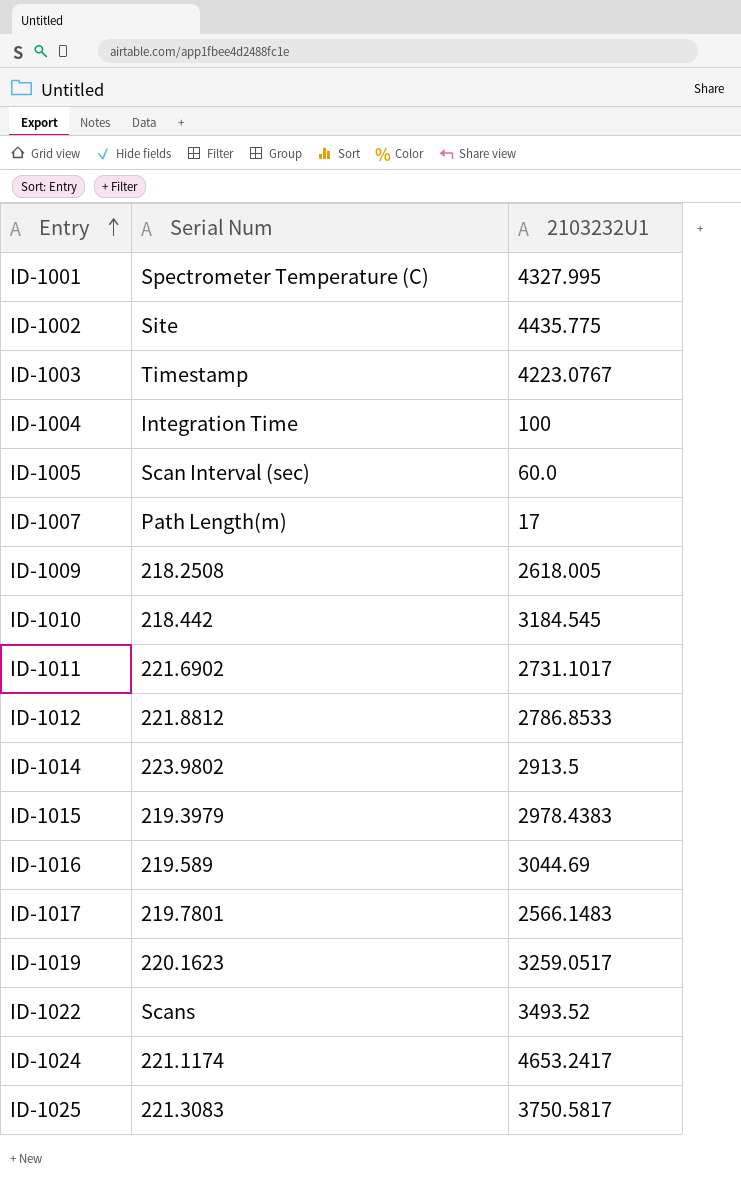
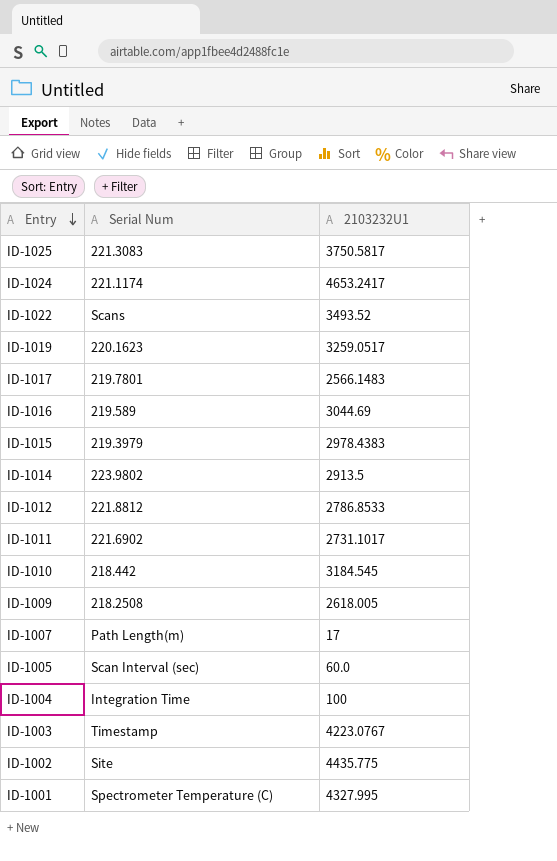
row order: Entry ascending -> Entry descending

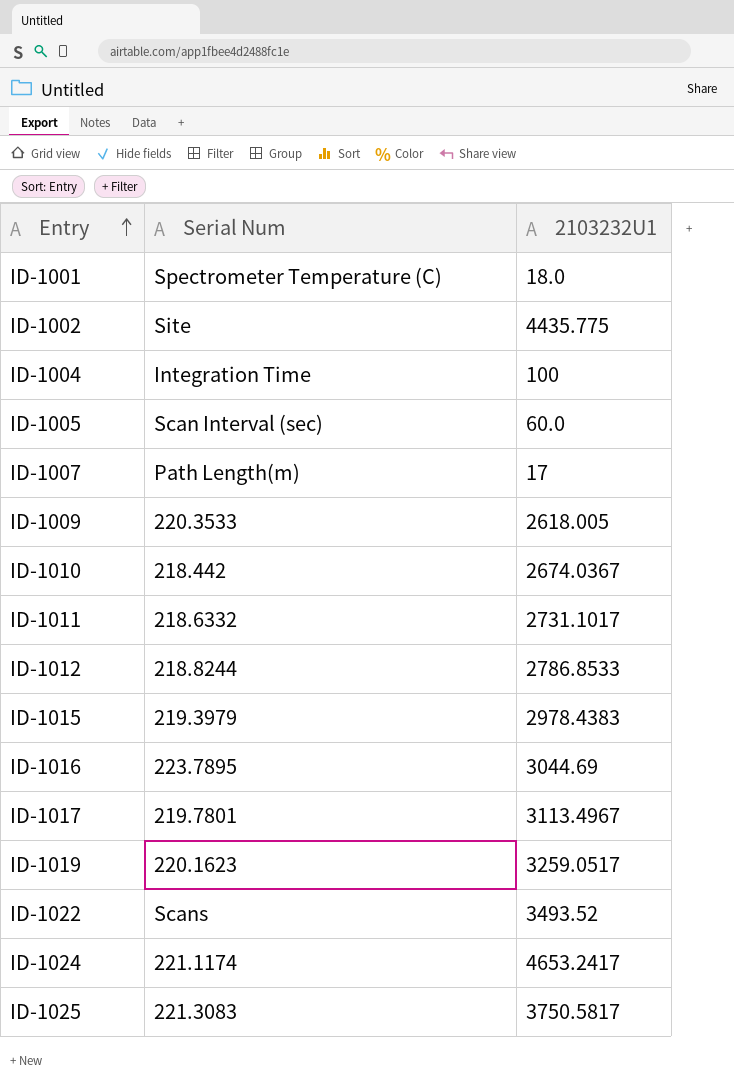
row order: Entry descending -> Entry ascending
row ID-1014: 223.9802 | 2913.5 -> none
row ID-1003: Timestamp | 4223.0767 -> none
ID-1001 | 2103232U1: 4327.995 -> 18.0
ID-1009 | Serial Num: 218.2508 -> 220.3533
ID-1010 | 2103232U1: 3184.545 -> 2674.0367
ID-1011 | Serial Num: 221.6902 -> 218.6332
ID-1012 | Serial Num: 221.8812 -> 218.8244
ID-1016 | Serial Num: 219.589 -> 223.7895
ID-1017 | 2103232U1: 2566.1483 -> 3113.4967

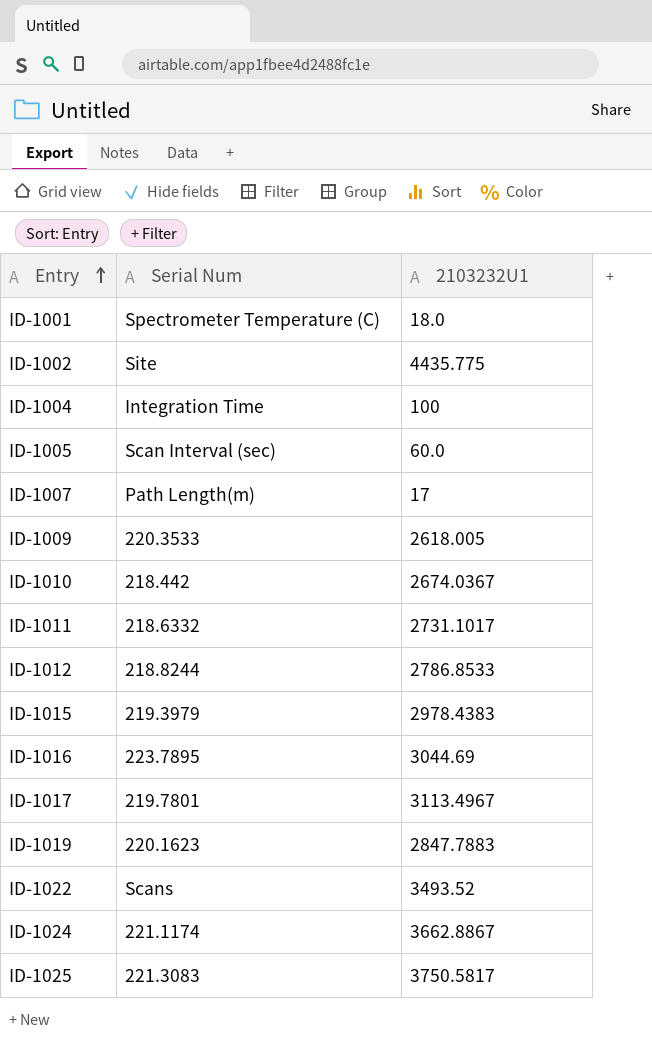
ID-1019 | 2103232U1: 3259.0517 -> 2847.7883
ID-1024 | 2103232U1: 4653.2417 -> 3662.8867

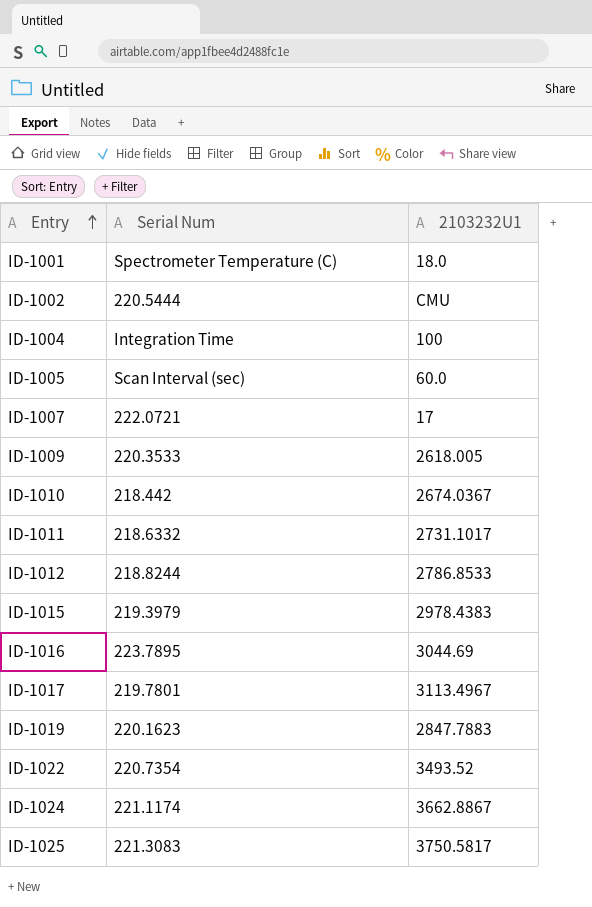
ID-1002 | Serial Num: Site -> 220.5444
ID-1002 | 2103232U1: 4435.775 -> CMU
ID-1007 | Serial Num: Path Length(m) -> 222.0721
ID-1022 | Serial Num: Scans -> 220.7354

